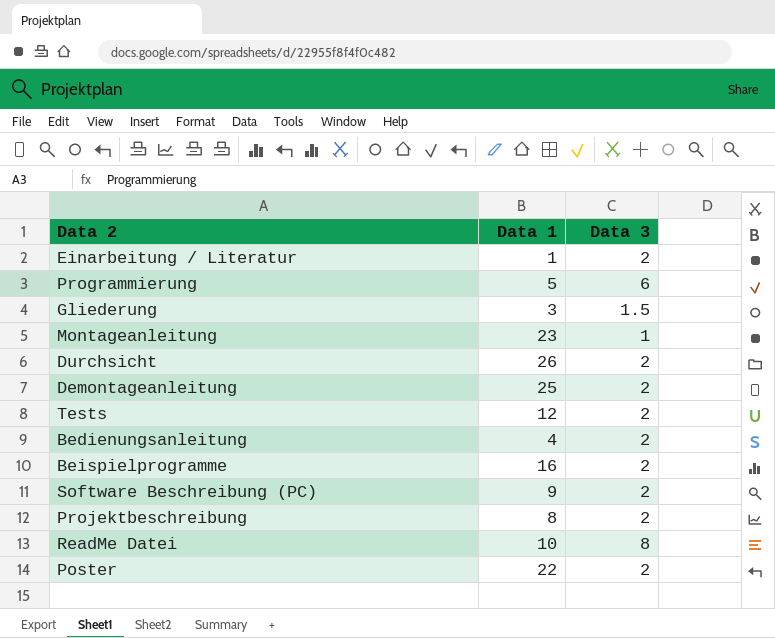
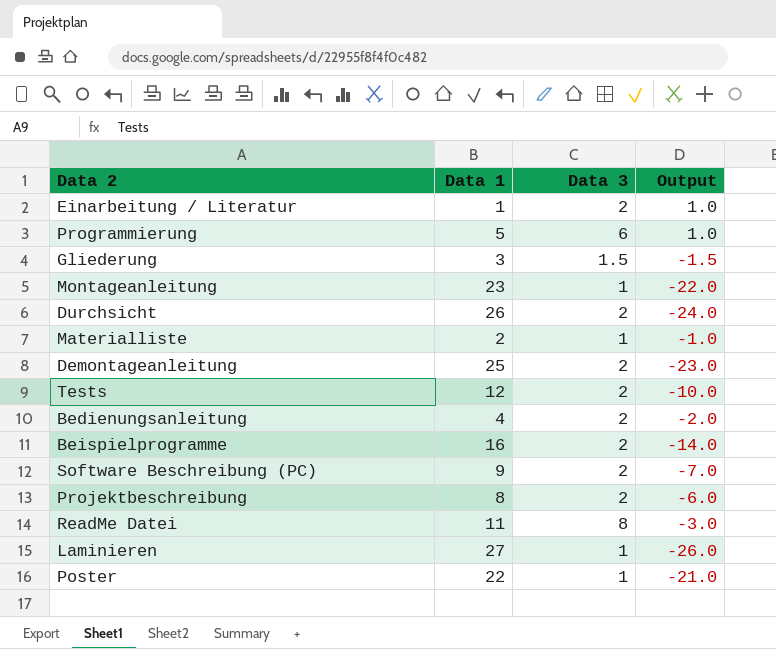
column Output | formula: none -> [Data 3] - [Data 1]
row Materialliste: none -> 2 | 1 | -1.0
ReadMe Datei | Data 1: 10 -> 11
row Laminieren: none -> 27 | 1 | -26.0
Poster | Data 3: 2 -> 1

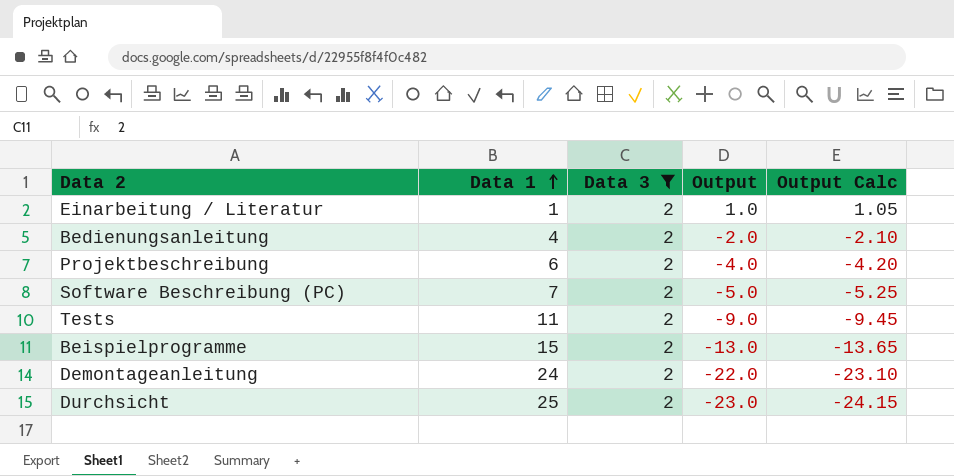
filter: none -> Data 3 = 2
row order: none -> Data 1 ascending
column Output Calc | formula: none -> [Output] * 1.05
Projektbeschreibung | Data 1: 8 -> 6
Projektbeschreibung | Output: -6.0 -> -4.0
Software Beschreibung (PC) | Data 1: 9 -> 7
Software Beschreibung (PC) | Output: -7.0 -> -5.0
Tests | Data 1: 12 -> 11
Tests | Output: -10.0 -> -9.0
Beispielprogramme | Data 1: 16 -> 15
Beispielprogramme | Output: -14.0 -> -13.0
Demontageanleitung | Data 1: 25 -> 24
Demontageanleitung | Output: -23.0 -> -22.0
Durchsicht | Data 1: 26 -> 25
Durchsicht | Output: -24.0 -> -23.0

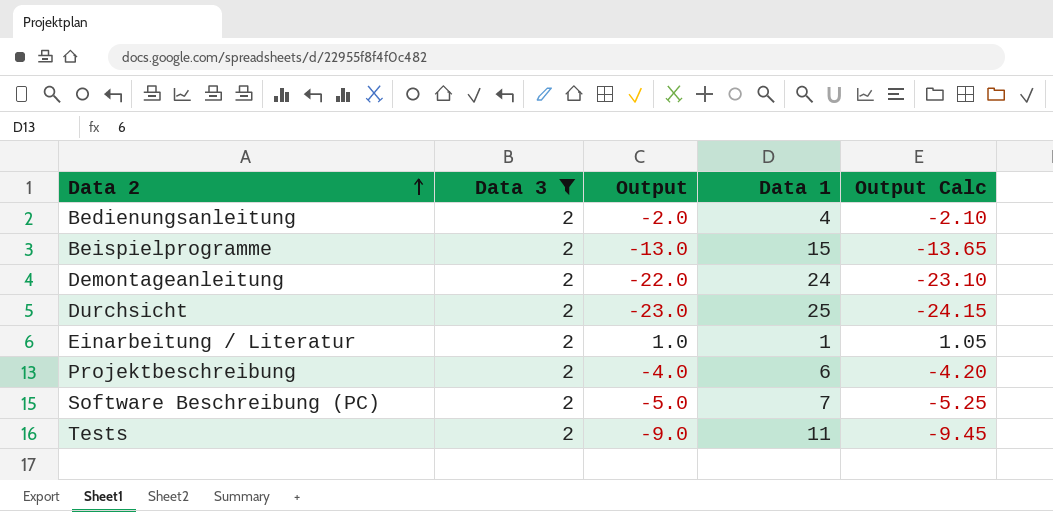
row order: Data 1 ascending -> Data 2 ascending
column Data 1 | position: 2 -> 4

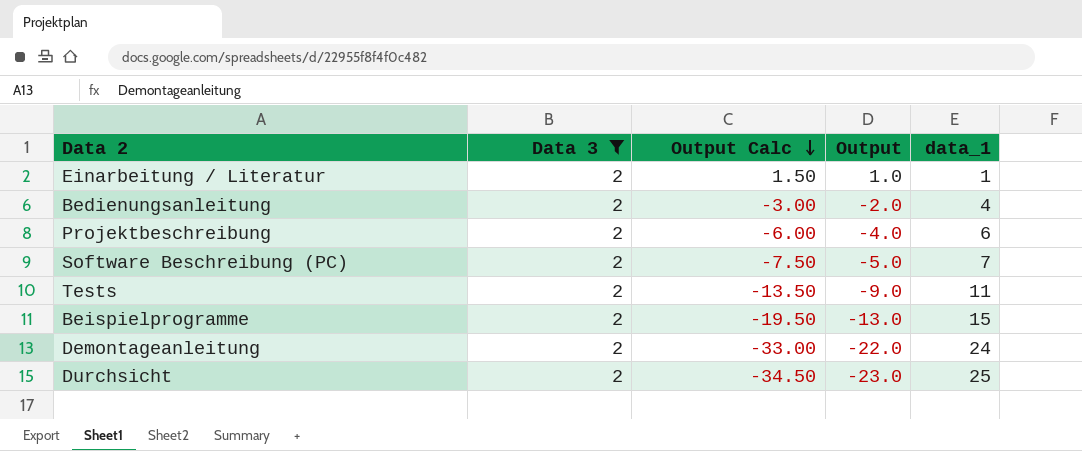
row order: Data 2 ascending -> Output Calc descending
column Output Calc | formula: [Output] * 1.05 -> [Output] * 1.5
column Output Calc | position: 5 -> 3
column name: Data 1 -> data_1

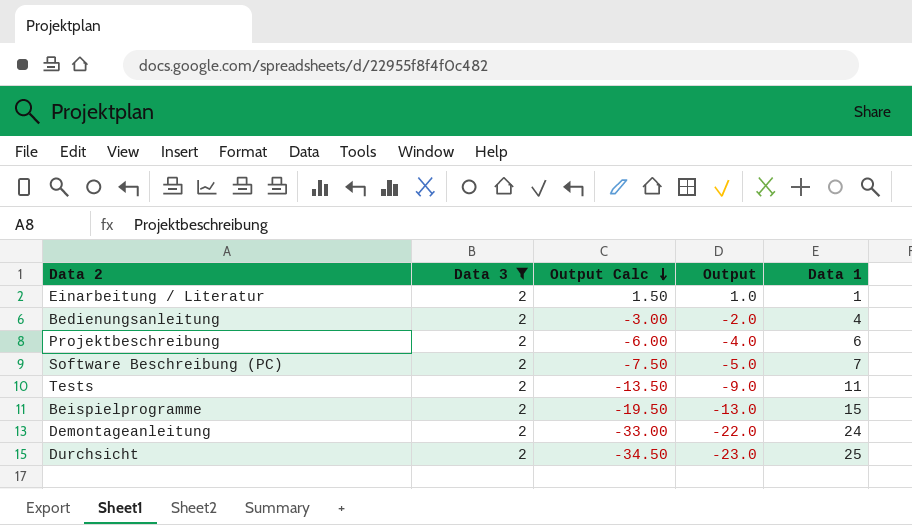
column name: data_1 -> Data 1

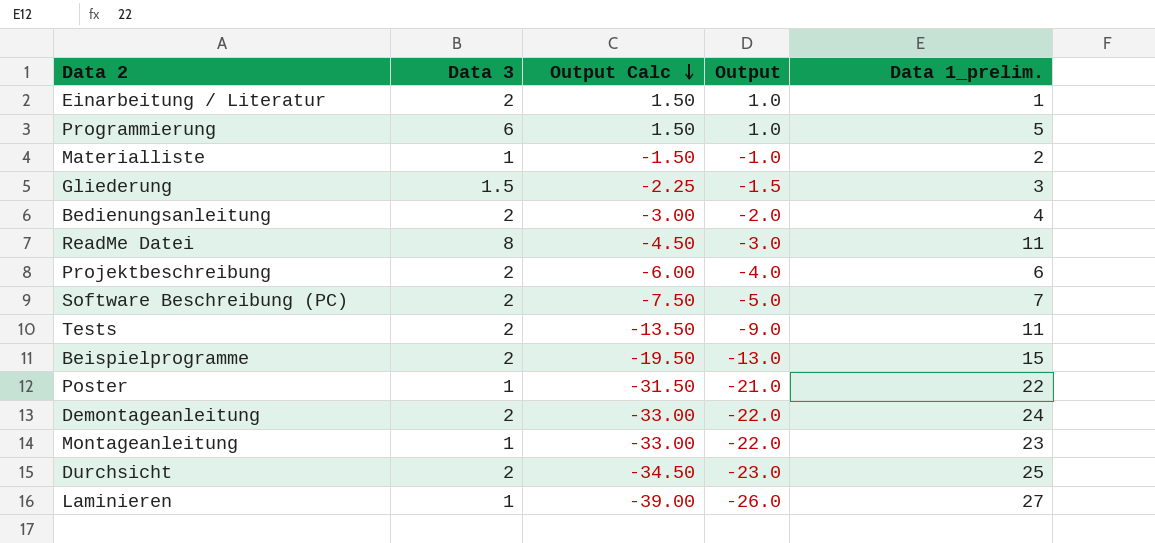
filter: Data 3 = 2 -> none
column name: Data 1 -> Data 1_prelim.

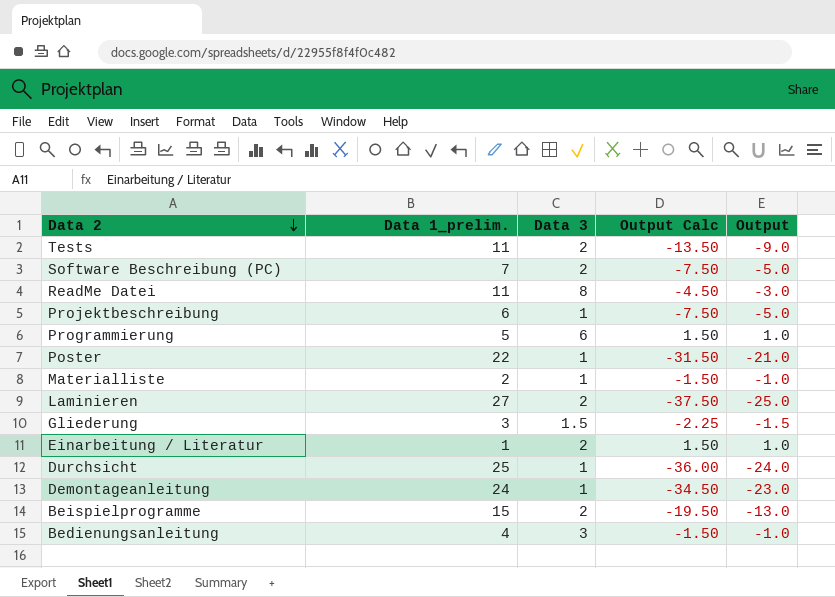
row order: Output Calc descending -> Data 2 descending
column Data 1_prelim. | position: 5 -> 2
row Montageanleitung: 1 | -33.00 | -22.0 | 23 -> none
Projektbeschreibung | Data 3: 2 -> 1
Projektbeschreibung | Output Calc: -6.00 -> -7.50
Projektbeschreibung | Output: -4.0 -> -5.0
Laminieren | Data 3: 1 -> 2
Laminieren | Output Calc: -39.00 -> -37.50
Laminieren | Output: -26.0 -> -25.0
Durchsicht | Data 3: 2 -> 1
Durchsicht | Output Calc: -34.50 -> -36.00
Durchsicht | Output: -23.0 -> -24.0
Demontageanleitung | Data 3: 2 -> 1
Demontageanleitung | Output Calc: -33.00 -> -34.50
Demontageanleitung | Output: -22.0 -> -23.0
Bedienungsanleitung | Data 3: 2 -> 3
Bedienungsanleitung | Output Calc: -3.00 -> -1.50
Bedienungsanleitung | Output: -2.0 -> -1.0

